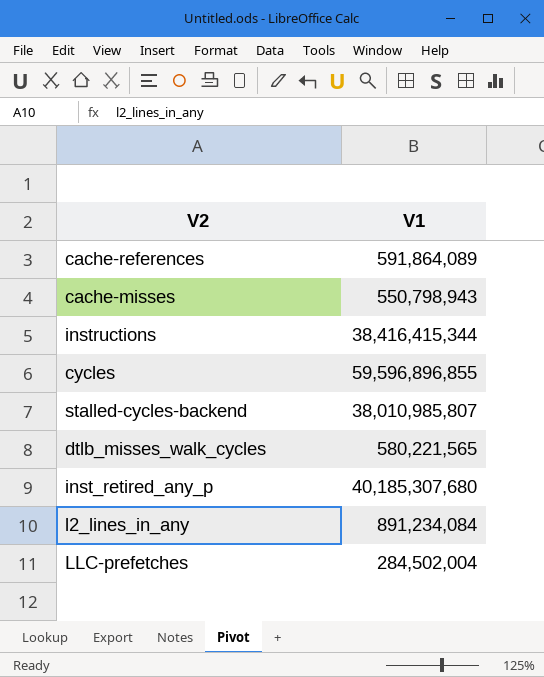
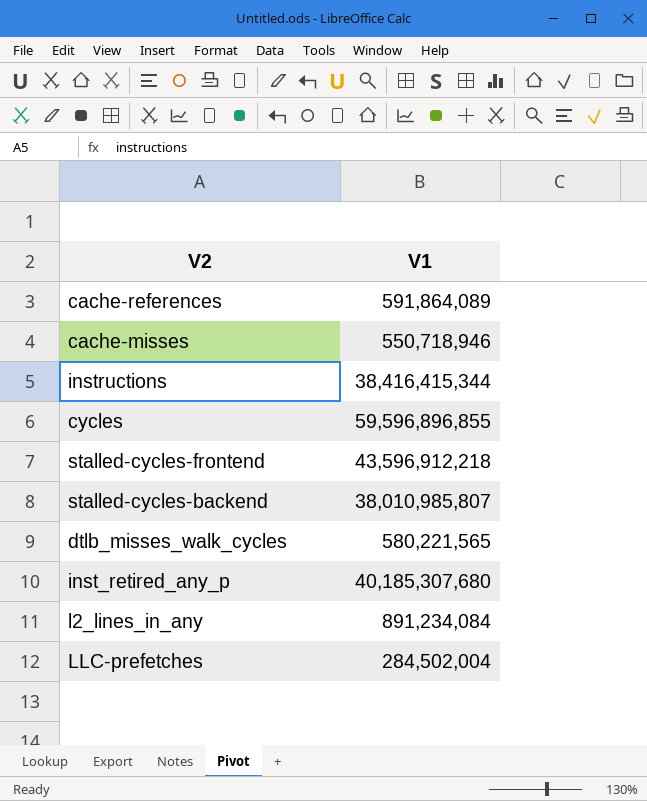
cache-misses | V1: 550,798,943 -> 550,718,946
row stalled-cycles-frontend: none -> 43,596,912,218

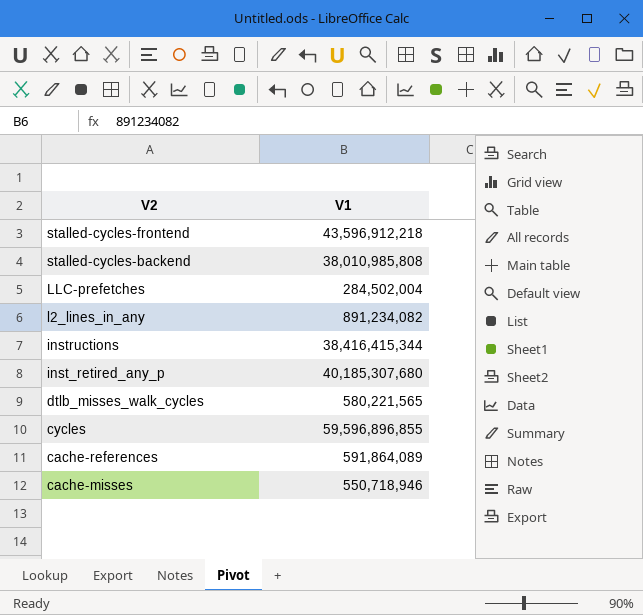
row order: none -> V2 descending
stalled-cycles-backend | V1: 38,010,985,807 -> 38,010,985,808
l2_lines_in_any | V1: 891,234,084 -> 891,234,082

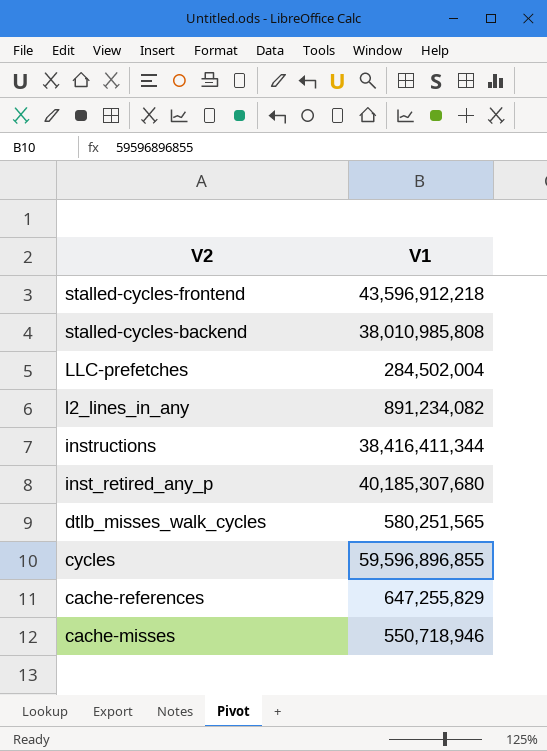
instructions | V1: 38,416,415,344 -> 38,416,411,344
dtlb_misses_walk_cycles | V1: 580,221,565 -> 580,251,565
cache-references | V1: 591,864,089 -> 647,255,829

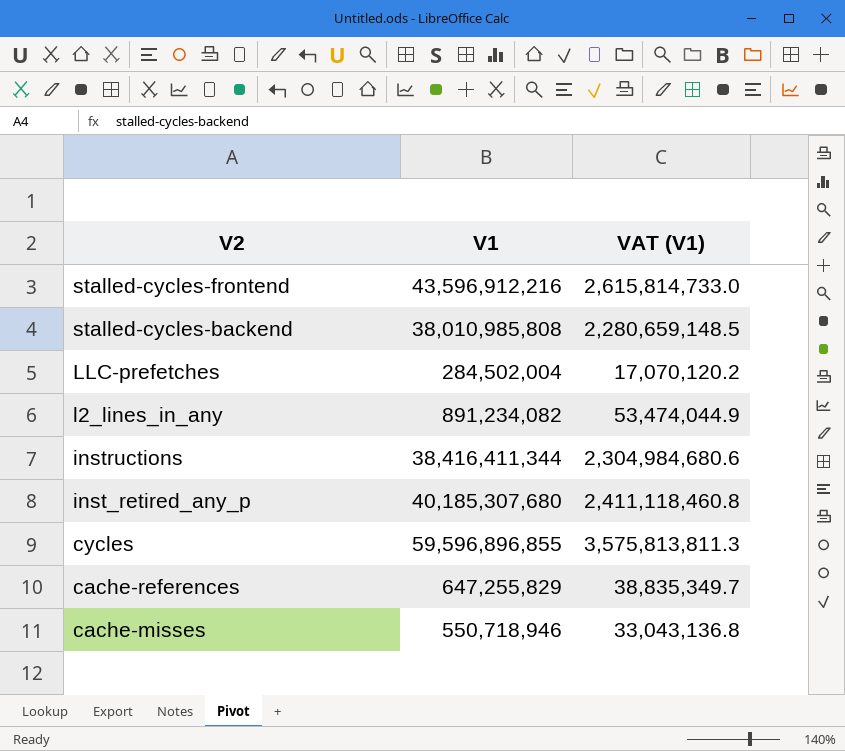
column VAT (V1) | formula: none -> [V1] * 0.06
row dtlb_misses_walk_cycles: 580,251,565 -> none
stalled-cycles-frontend | V1: 43,596,912,218 -> 43,596,912,216

